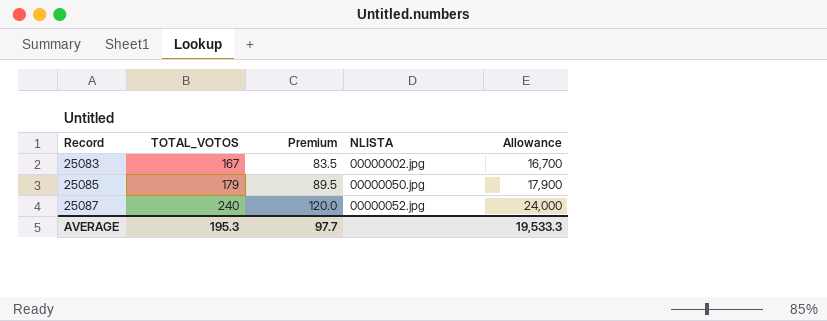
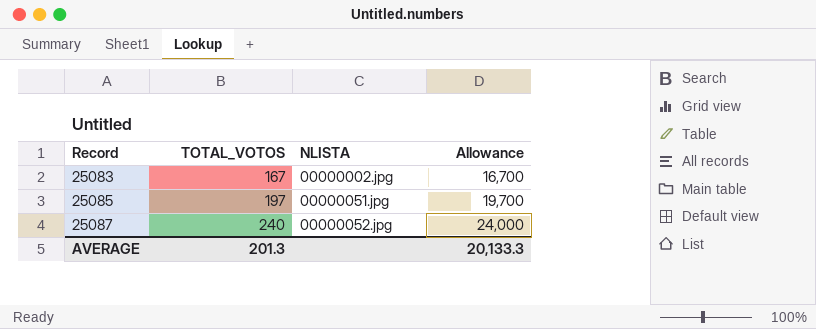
column Premium | formula: [TOTAL_VOTOS] * 0.5 -> none
25085 | TOTAL_VOTOS: 179 -> 197
25085 | NLISTA: 00000050.jpg -> 00000051.jpg
25085 | Allowance: 17,900 -> 19,700
AVERAGE | TOTAL_VOTOS: 195.3 -> 201.3
AVERAGE | Allowance: 19,533.3 -> 20,133.3

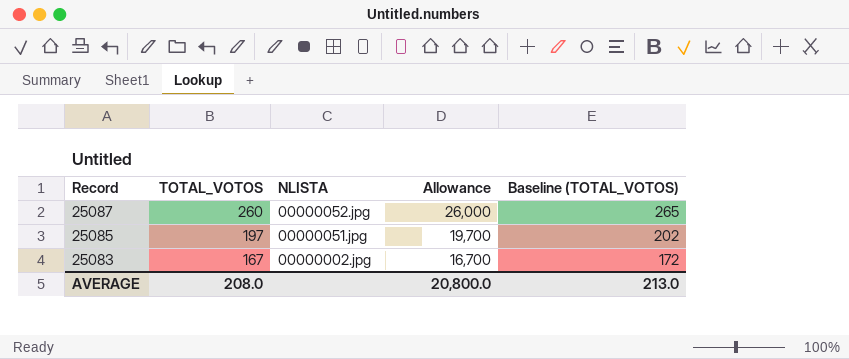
row order: Record ascending -> Record descending
column Baseline (TOTAL_VOTOS) | formula: none -> [TOTAL_VOTOS] + 5
25087 | TOTAL_VOTOS: 240 -> 260
25087 | Allowance: 24,000 -> 26,000
AVERAGE | TOTAL_VOTOS: 201.3 -> 208.0
AVERAGE | Allowance: 20,133.3 -> 20,800.0

